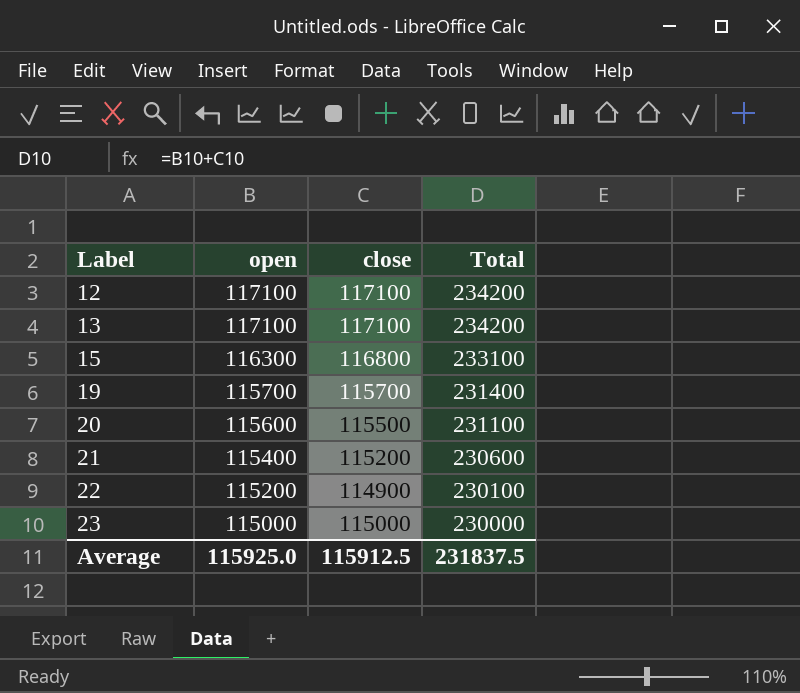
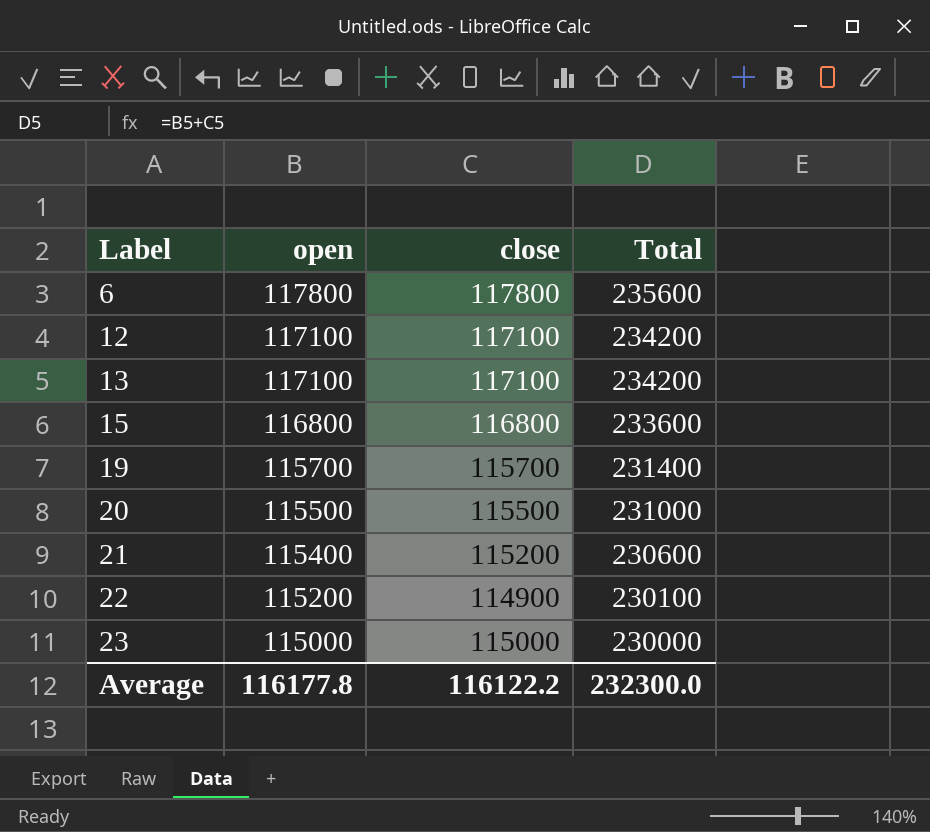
row 6: none -> 117800 | 117800 | 235600
15 | open: 116300 -> 116800
15 | Total: 233100 -> 233600
20 | open: 115600 -> 115500
20 | Total: 231100 -> 231000
Average | open: 115925.0 -> 116177.8
Average | close: 115912.5 -> 116122.2
Average | Total: 231837.5 -> 232300.0

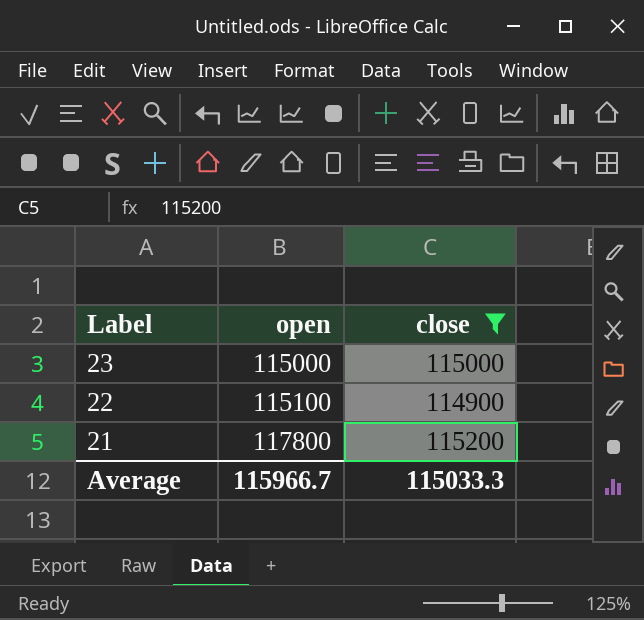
filter: none -> close <= 115200
row order: Label ascending -> Label descending
column Total | formula: [open] + [close] -> none
22 | open: 115200 -> 115100
21 | open: 115400 -> 117800
Average | open: 116177.8 -> 115966.7
Average | close: 116122.2 -> 115033.3

